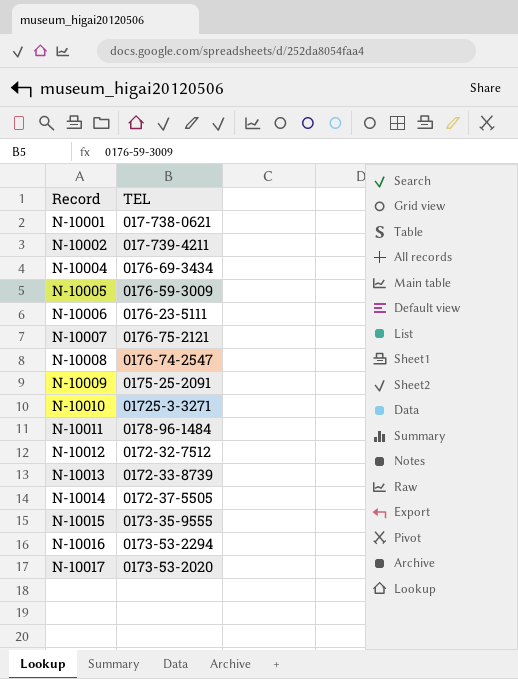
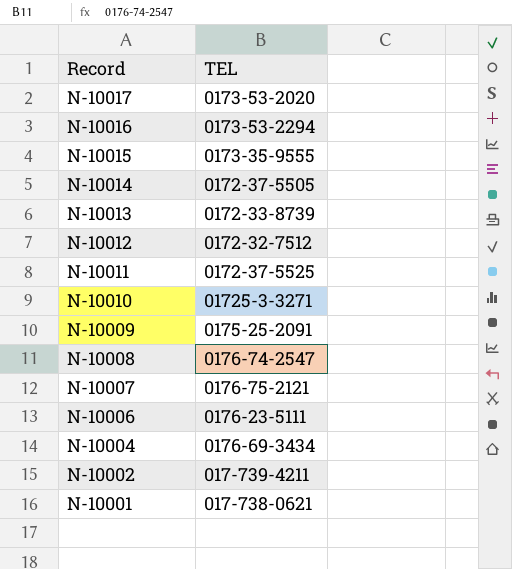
row order: Record ascending -> Record descending
row N-10005: 0176-59-3009 -> none
N-10011 | TEL: 0178-96-1484 -> 0172-37-5525

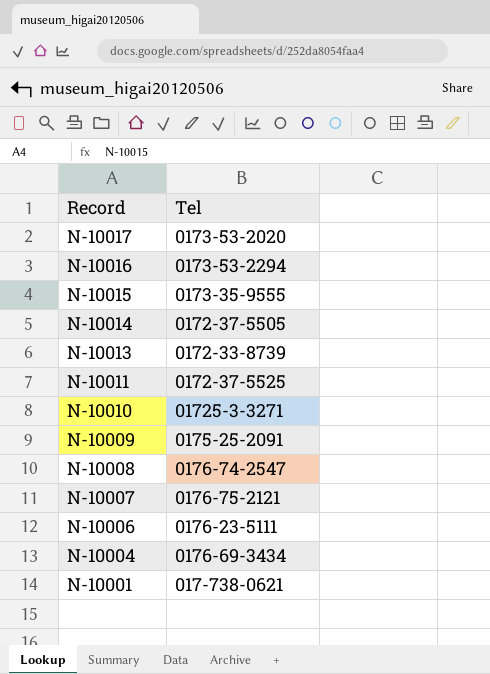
column name: TEL -> Tel
row N-10012: 0172-32-7512 -> none
row N-10002: 017-739-4211 -> none

